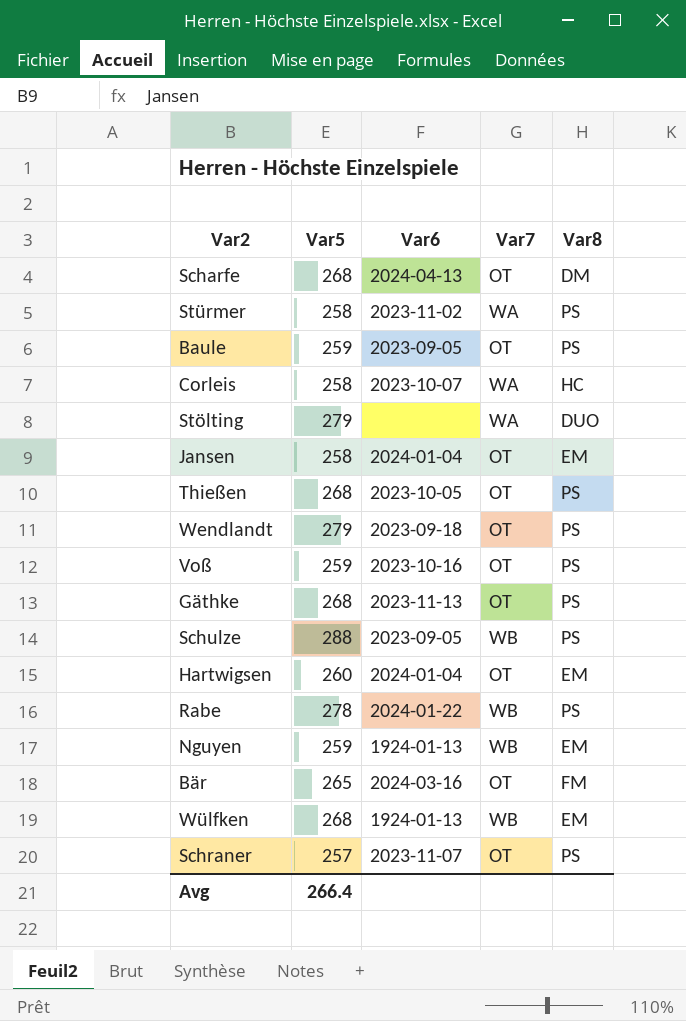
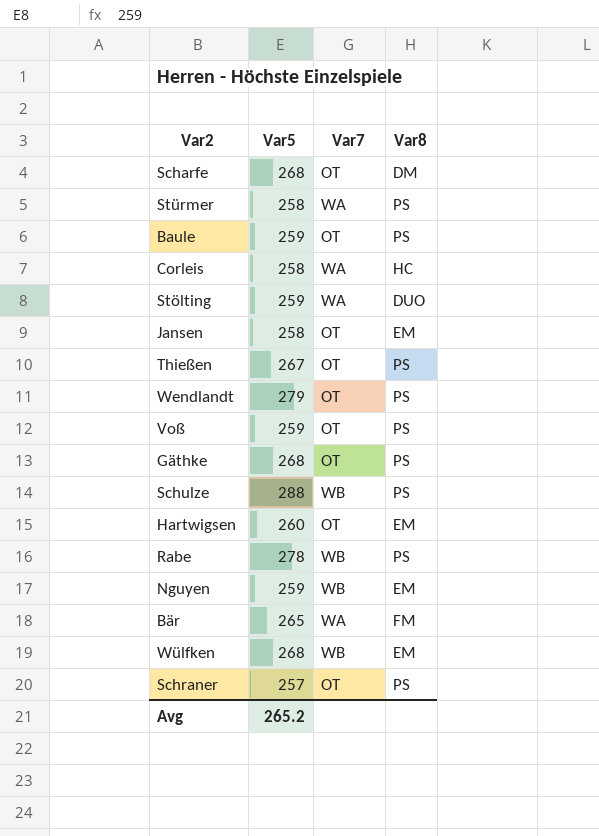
column Var6 | position: 3 -> none
Stölting | Var5: 279 -> 259
Thießen | Var5: 268 -> 267
Bär | Var7: OT -> WA
Avg | Var5: 266.4 -> 265.2

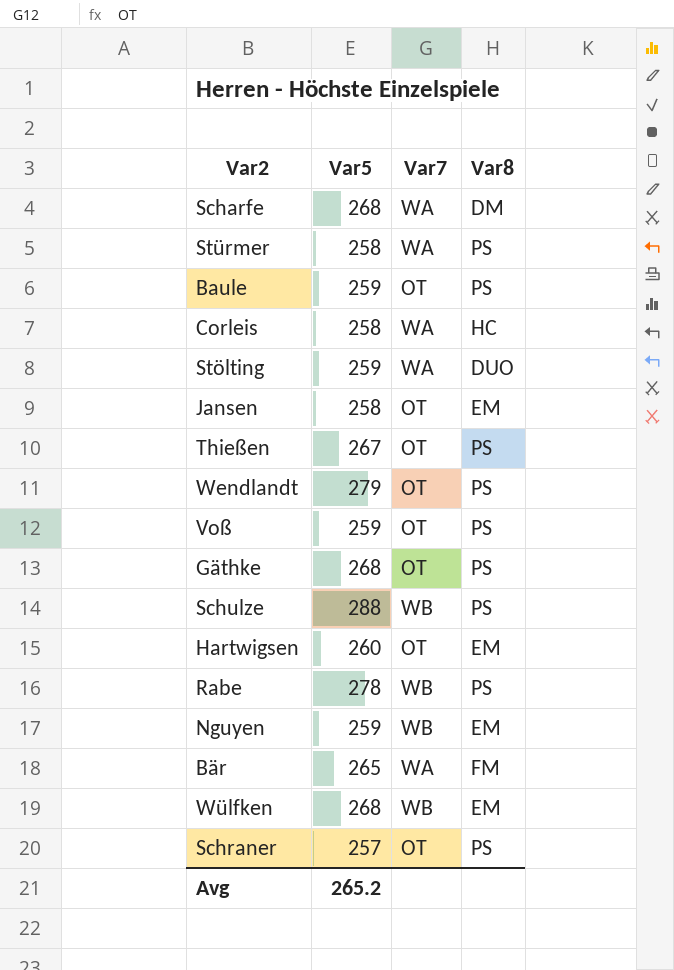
Scharfe | Var7: OT -> WA

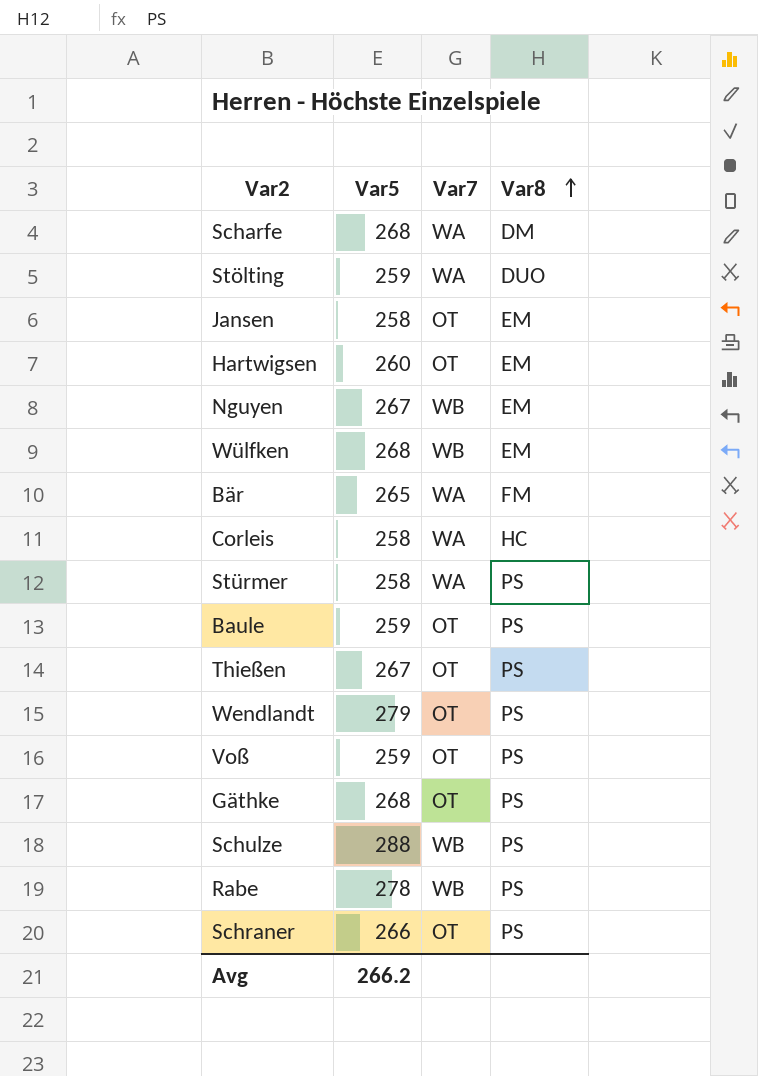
row order: none -> Var8 ascending
Nguyen | Var5: 259 -> 267
Schraner | Var5: 257 -> 266
Avg | Var5: 265.2 -> 266.2

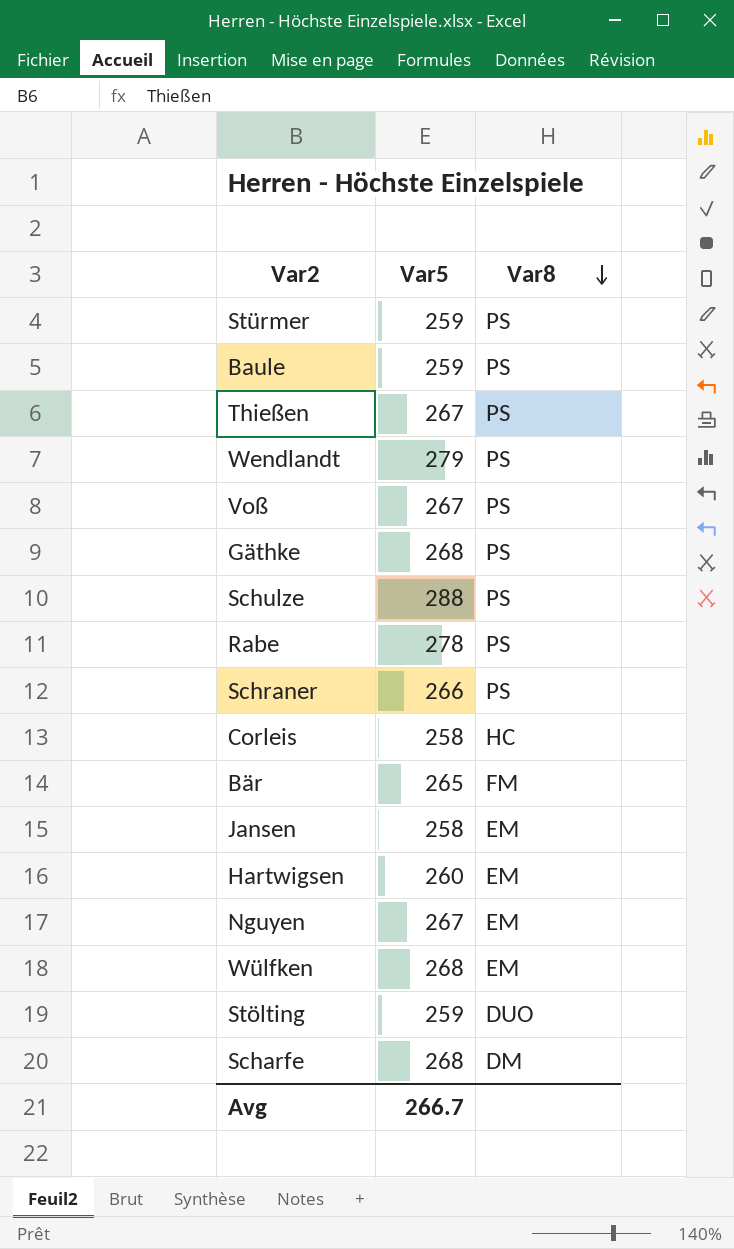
row order: Var8 ascending -> Var8 descending
column Var7 | position: 3 -> none
Stürmer | Var5: 258 -> 259
Voß | Var5: 259 -> 267
Avg | Var5: 266.2 -> 266.7

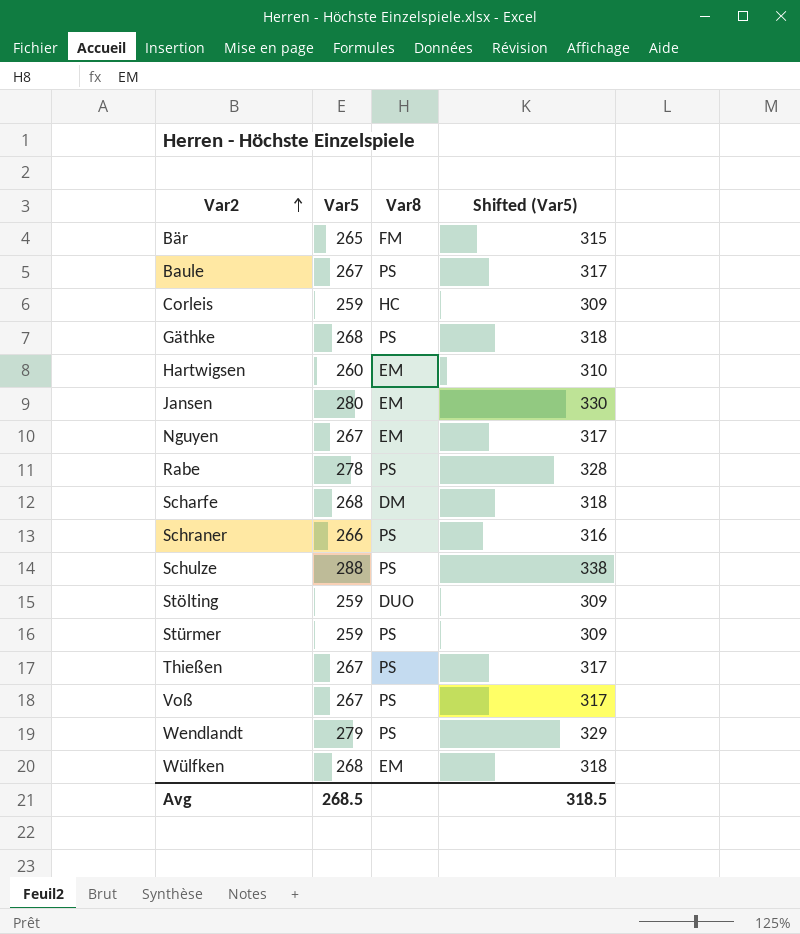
row order: Var8 descending -> Var2 ascending
column Shifted (Var5) | formula: none -> [Var5] + 50
Baule | Var5: 259 -> 267
Corleis | Var5: 258 -> 259
Jansen | Var5: 258 -> 280
Avg | Var5: 266.7 -> 268.5

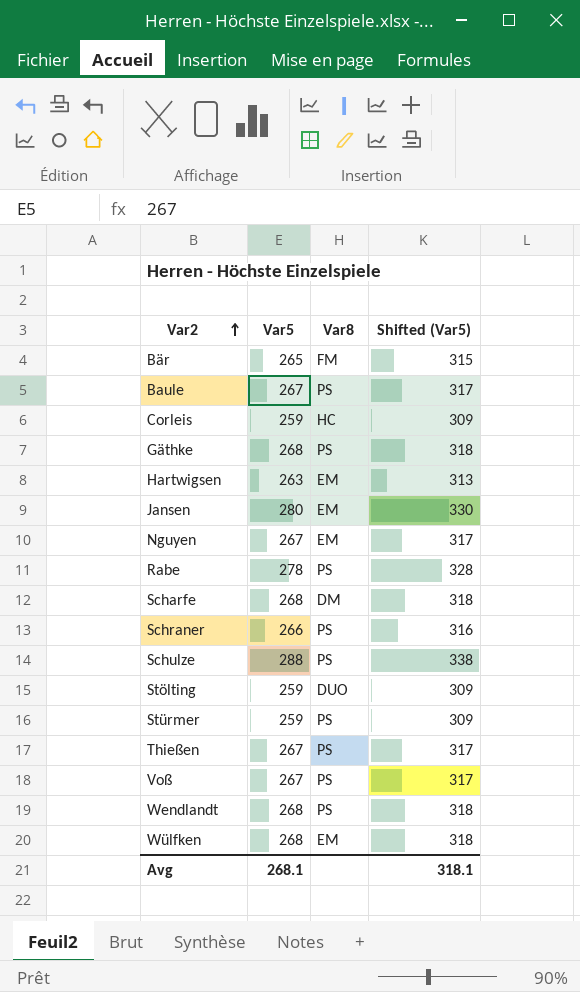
Hartwigsen | Var5: 260 -> 263
Hartwigsen | Shifted (Var5): 310 -> 313
Wendlandt | Var5: 279 -> 268
Wendlandt | Shifted (Var5): 329 -> 318
Avg | Var5: 268.5 -> 268.1
Avg | Shifted (Var5): 318.5 -> 318.1

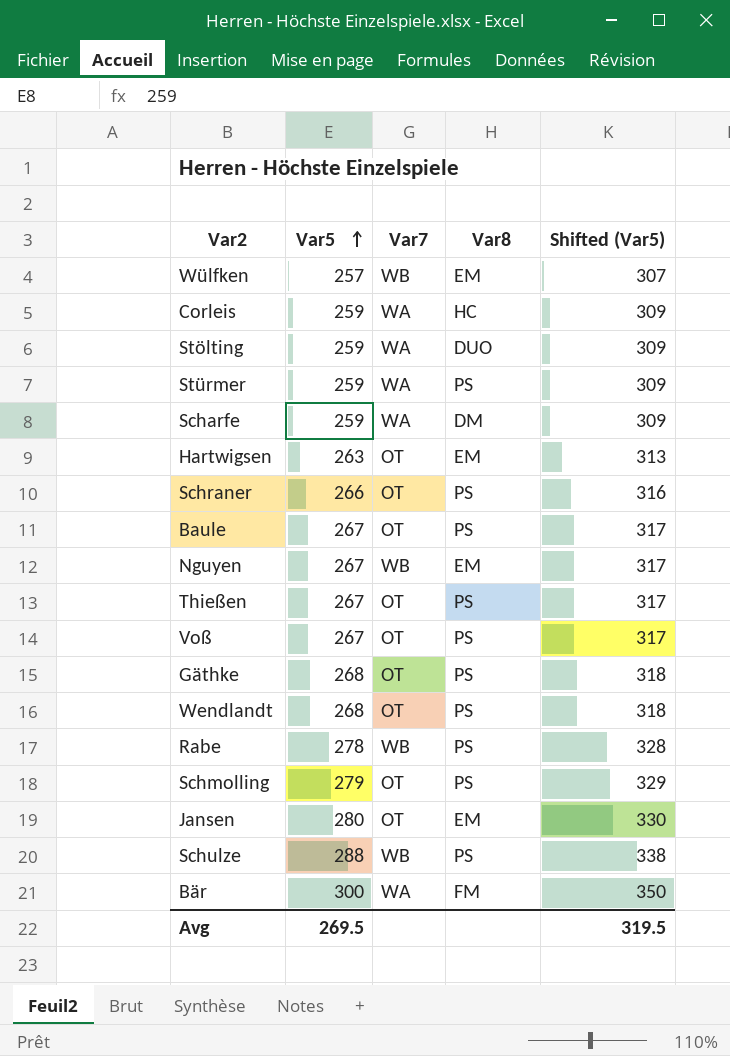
row order: Var2 ascending -> Var5 ascending
column Var7 | position: none -> 3
Wülfken | Var5: 268 -> 257
Wülfken | Shifted (Var5): 318 -> 307
Scharfe | Var5: 268 -> 259
Scharfe | Shifted (Var5): 318 -> 309
row Schmolling: none -> 279 | OT | PS | 329
Bär | Var5: 265 -> 300
Bär | Shifted (Var5): 315 -> 350
Avg | Var5: 268.1 -> 269.5
Avg | Shifted (Var5): 318.1 -> 319.5

